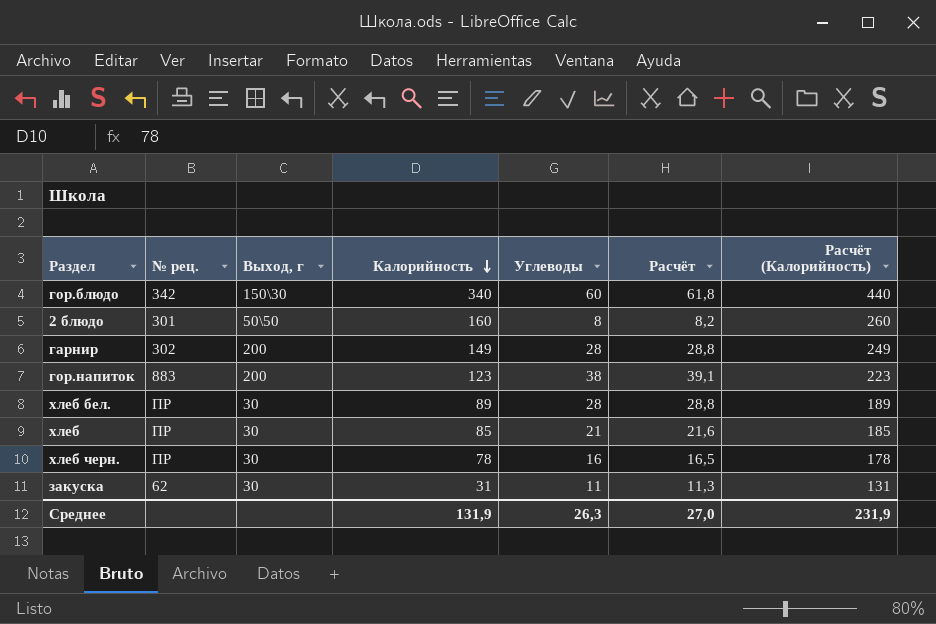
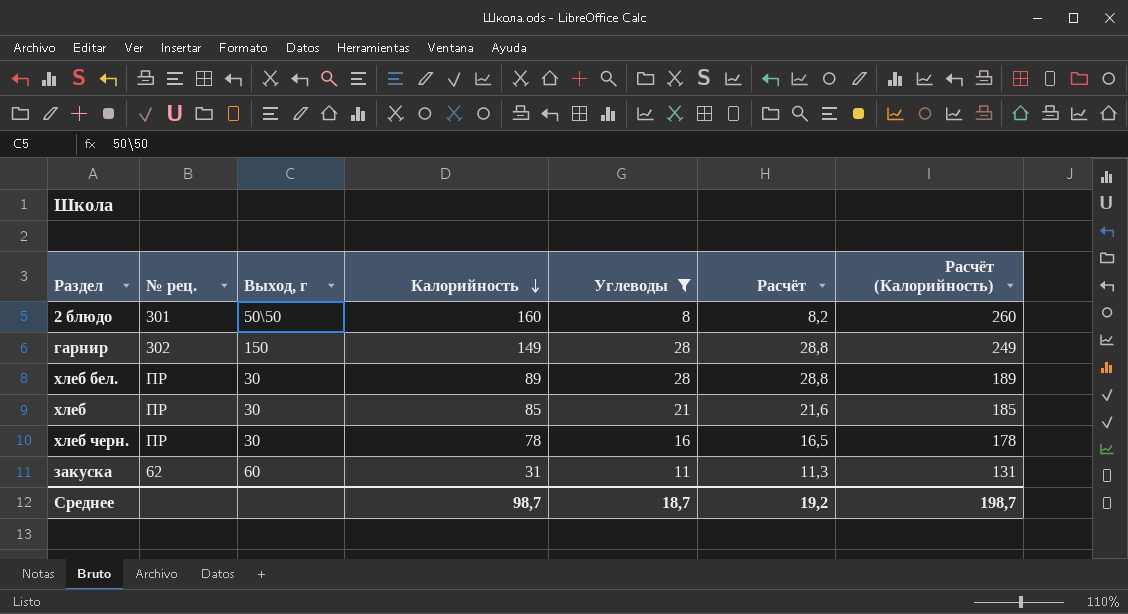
filter: none -> Углеводы <= 28
гарнир | Выход, г: 200 -> 150
закуска | Выход, г: 30 -> 60
Среднее | Калорийность: 131,9 -> 98,7
Среднее | Углеводы: 26,3 -> 18,7
Среднее | Расчёт: 27,0 -> 19,2
Среднее | Расчёт (Калорийность): 231,9 -> 198,7

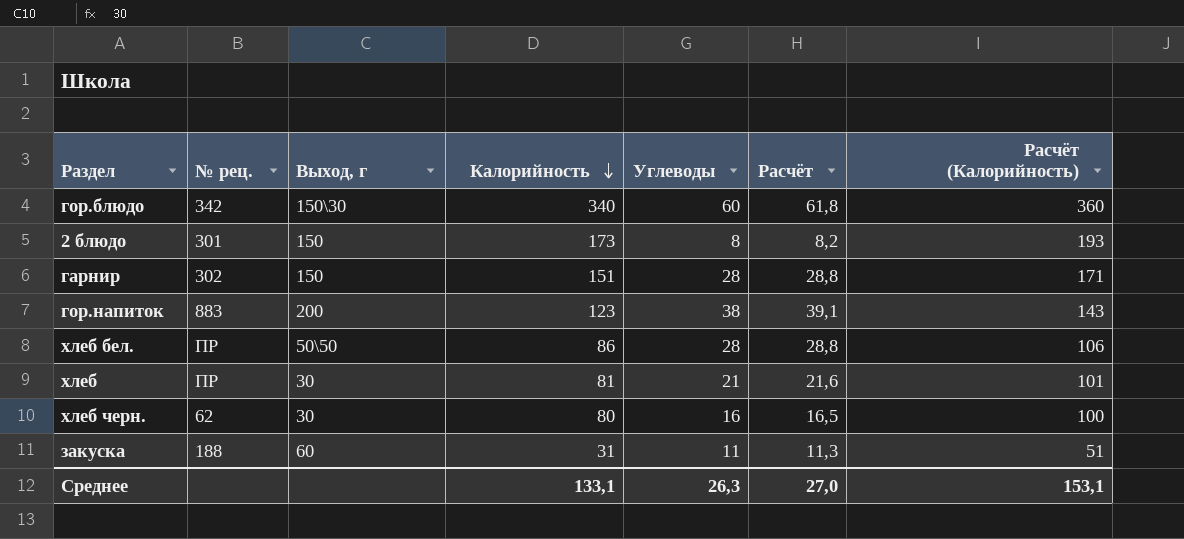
filter: Углеводы <= 28 -> none
column Расчёт (Калорийность) | formula: [Калорийность] + 100 -> [Калорийность] + 20
2 блюдо | Выход, г: 50\50 -> 150
2 блюдо | Калорийность: 160 -> 173
гарнир | Калорийность: 149 -> 151
хлеб бел. | Выход, г: 30 -> 50\50
хлеб бел. | Калорийность: 89 -> 86
хлеб | Калорийность: 85 -> 81
хлеб черн. | № рец.: ПР -> 62
хлеб черн. | Калорийность: 78 -> 80
закуска | № рец.: 62 -> 188
Среднее | Калорийность: 98,7 -> 133,1
Среднее | Углеводы: 18,7 -> 26,3
Среднее | Расчёт: 19,2 -> 27,0
Среднее | Расчёт (Калорийность): 198,7 -> 153,1

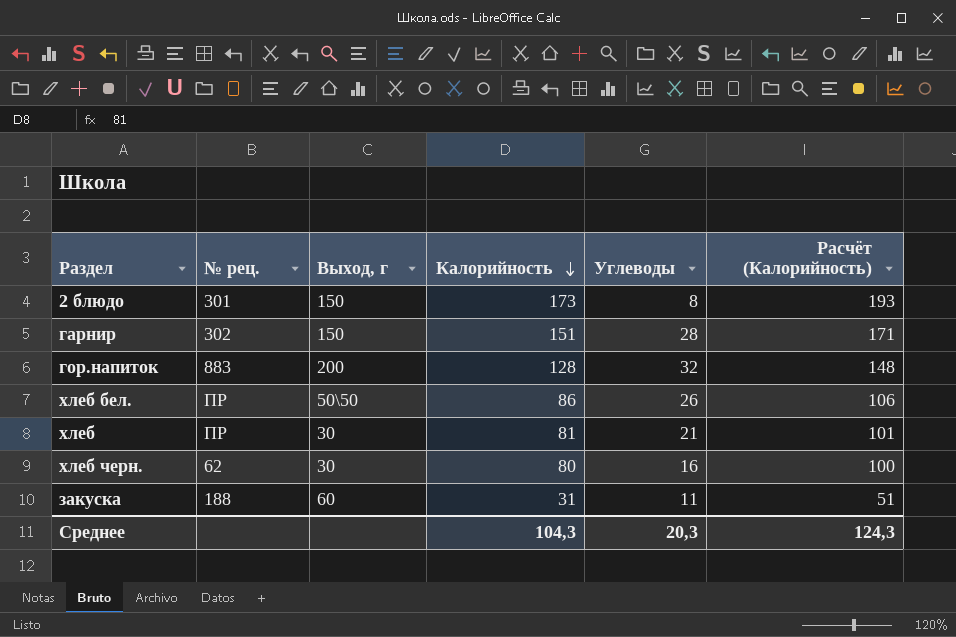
column Расчёт | formula: [Углеводы] * 1,03 -> none
row гор.блюдо: 342 | 150\30 | 340 | 60 | 61,8 | 360 -> none
гор.напиток | Калорийность: 123 -> 128
гор.напиток | Углеводы: 38 -> 32
гор.напиток | Расчёт (Калорийность): 143 -> 148
хлеб бел. | Углеводы: 28 -> 26
Среднее | Калорийность: 133,1 -> 104,3
Среднее | Углеводы: 26,3 -> 20,3
Среднее | Расчёт (Калорийность): 153,1 -> 124,3

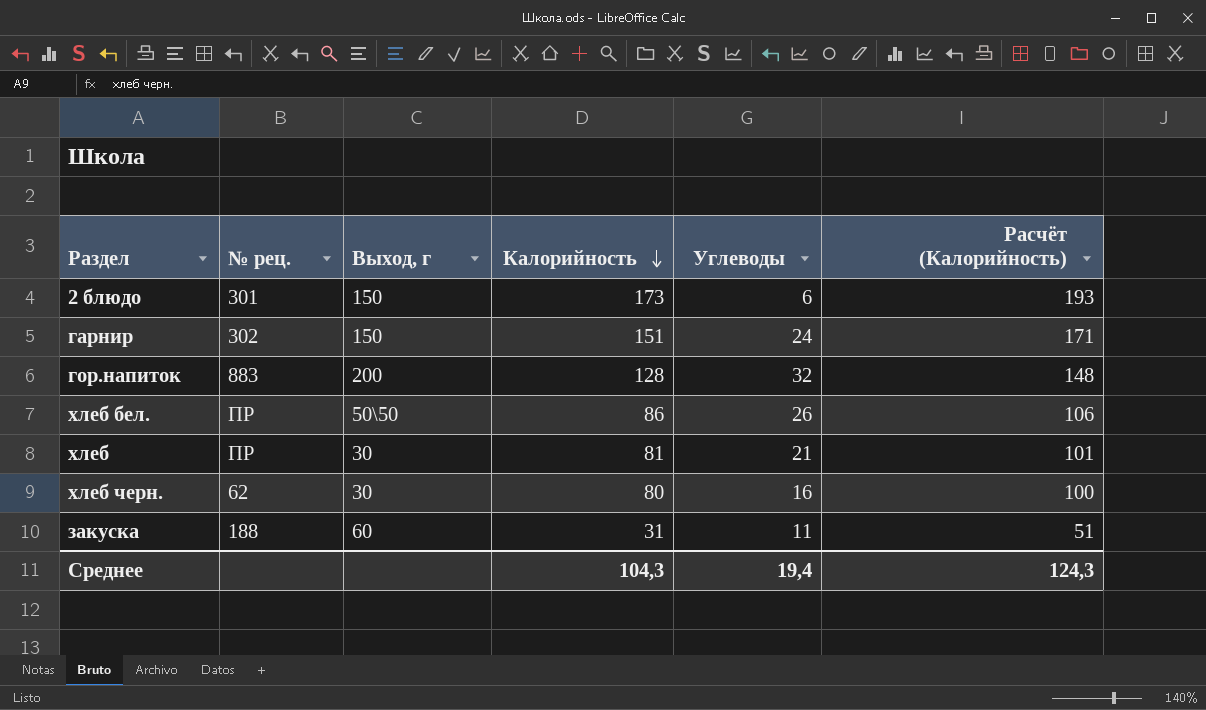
2 блюдо | Углеводы: 8 -> 6
гарнир | Углеводы: 28 -> 24
Среднее | Углеводы: 20,3 -> 19,4

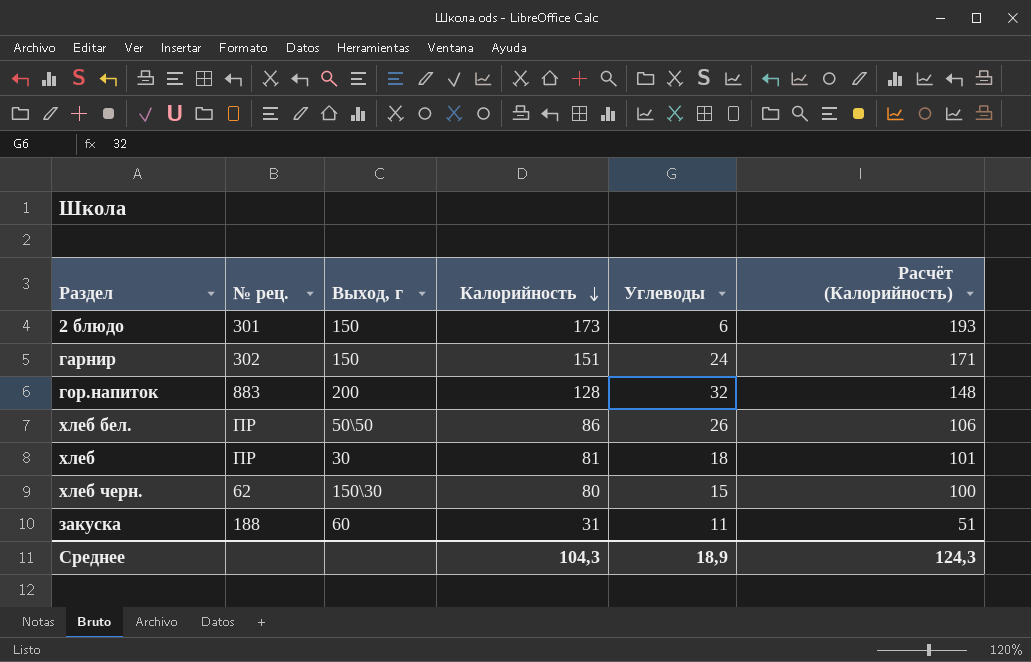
хлеб | Углеводы: 21 -> 18
хлеб черн. | Выход, г: 30 -> 150\30
хлеб черн. | Углеводы: 16 -> 15
Среднее | Углеводы: 19,4 -> 18,9

